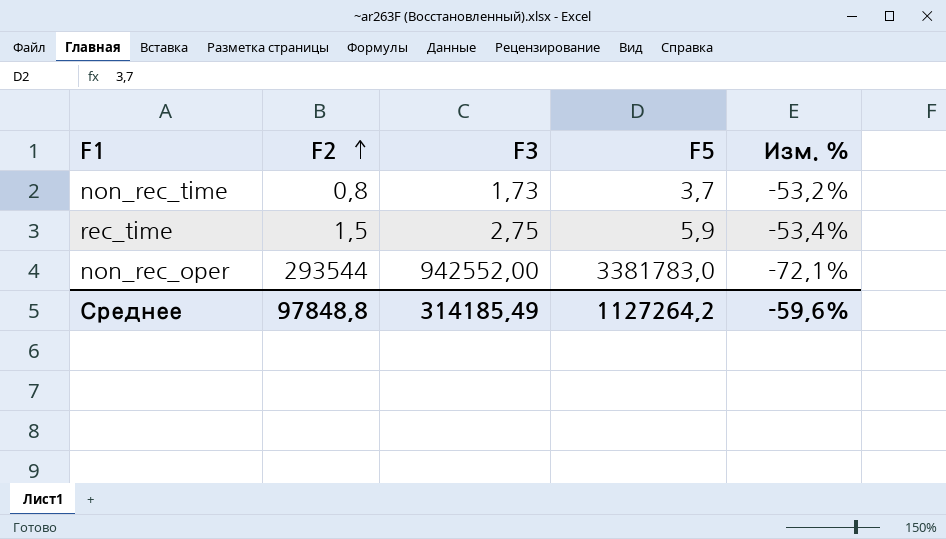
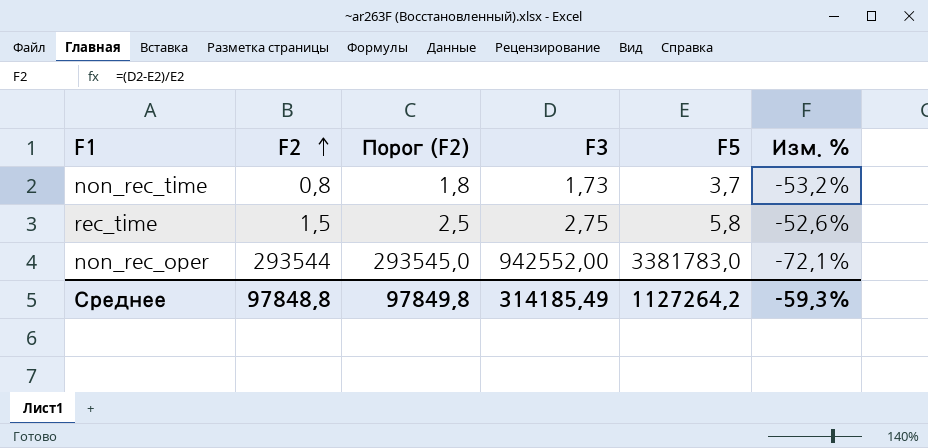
column Порог (F2) | formula: none -> [F2] + 1
rec_time | F5: 5,9 -> 5,8
rec_time | Изм. %: -53,4% -> -52,6%
Среднее | Изм. %: -59,6% -> -59,3%

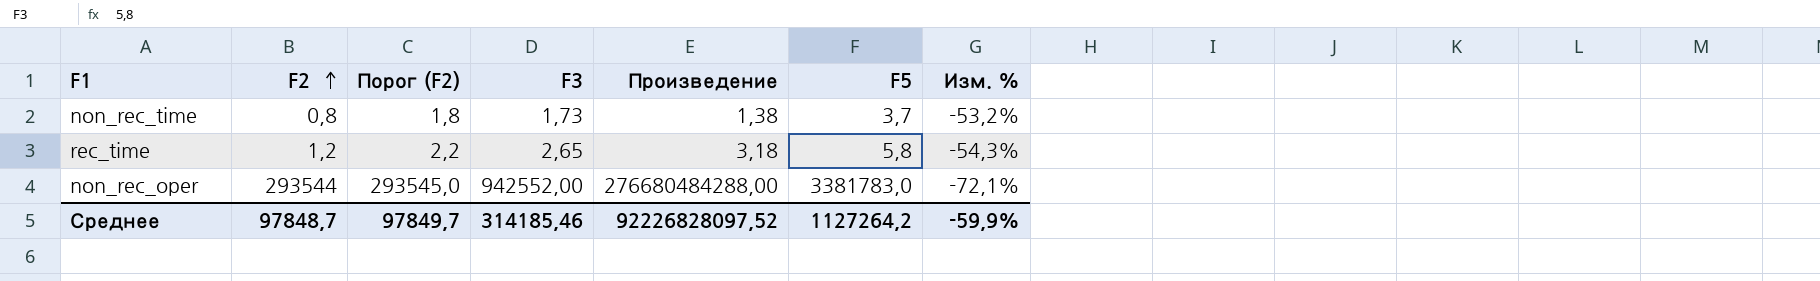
column Произведение | formula: none -> [F2] * [F3]
rec_time | F2: 1,5 -> 1,2
rec_time | Порог (F2): 2,5 -> 2,2
rec_time | F3: 2,75 -> 2,65
rec_time | Изм. %: -52,6% -> -54,3%
Среднее | F2: 97848,8 -> 97848,7
Среднее | Порог (F2): 97849,8 -> 97849,7
Среднее | F3: 314185,49 -> 314185,46
Среднее | Изм. %: -59,3% -> -59,9%

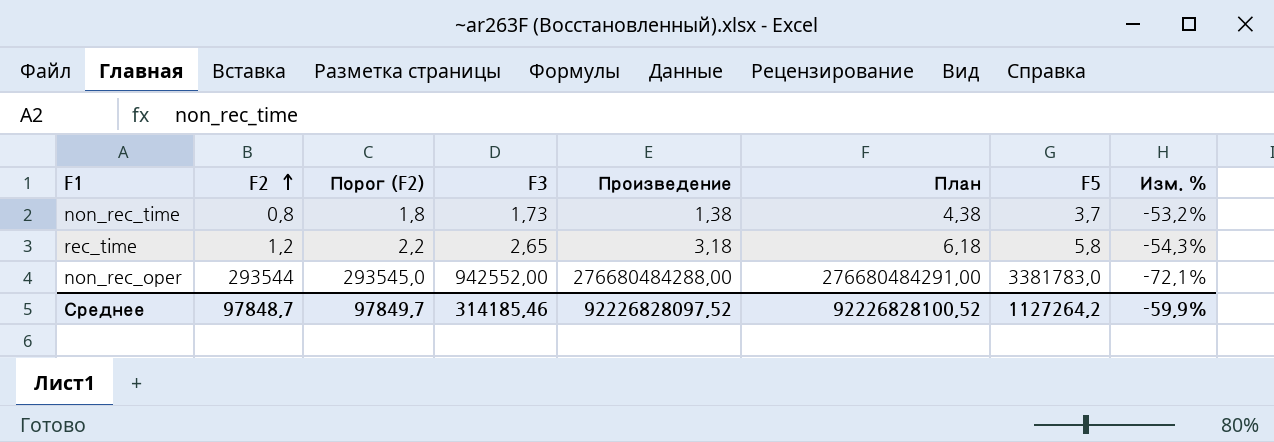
column План | formula: none -> [Произведение] + 3

